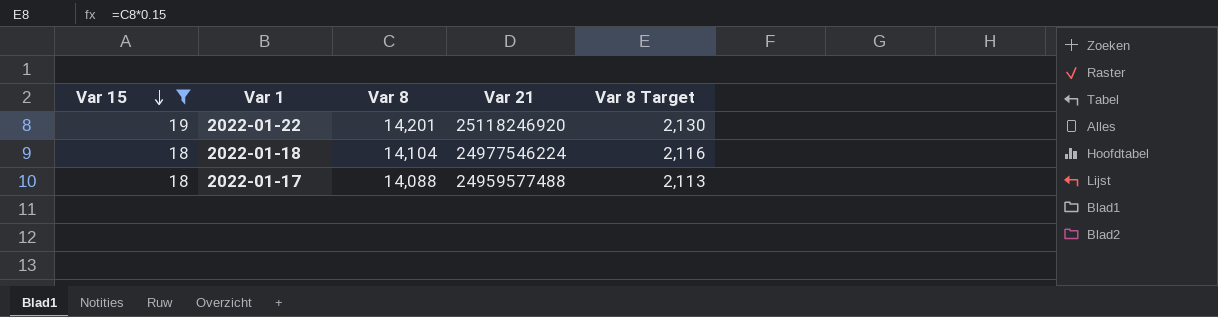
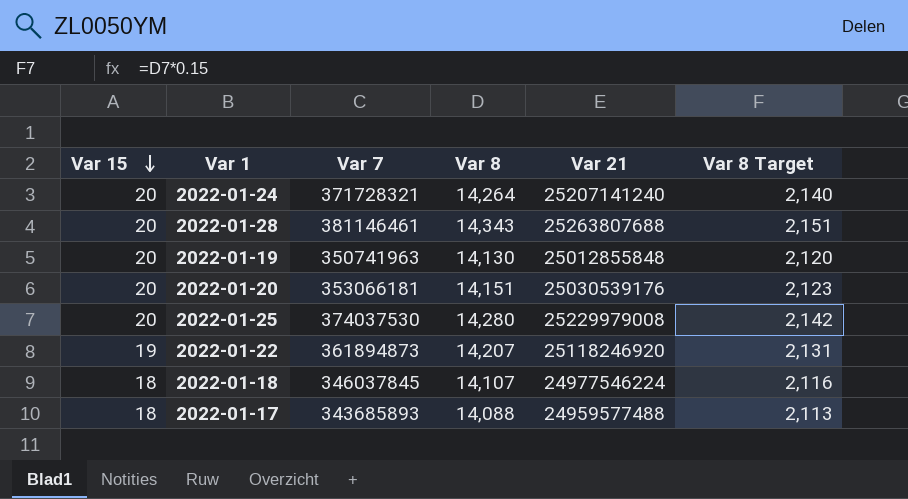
filter: Var 15 != 20 -> none
column Var 7 | position: none -> 3
2022-01-22 | Var 8: 14,201 -> 14,207
2022-01-22 | Var 8 Target: 2,130 -> 2,131
2022-01-18 | Var 8: 14,104 -> 14,107

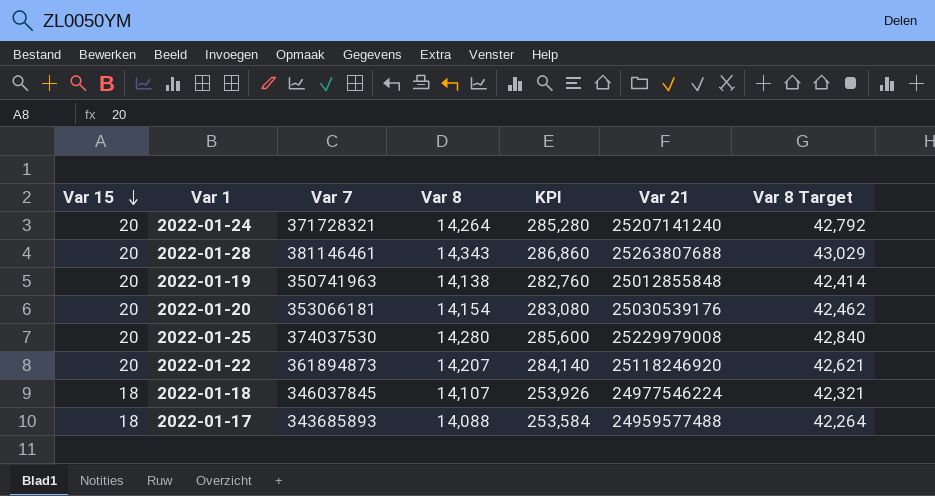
column KPI | formula: none -> [Var 15] * [Var 8]
column Var 8 Target | formula: [Var 8] * 0.15 -> [Var 8] * 3
2022-01-19 | Var 8: 14,130 -> 14,138
2022-01-20 | Var 8: 14,151 -> 14,154
2022-01-22 | Var 15: 19 -> 20

